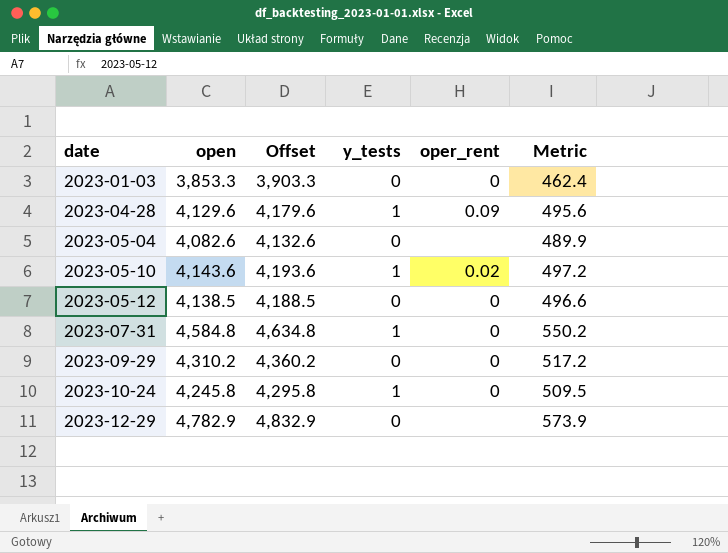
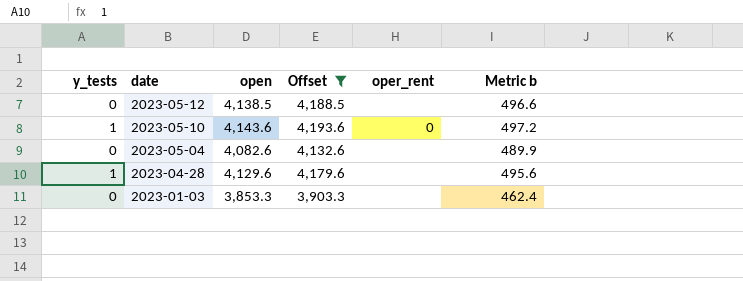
filter: none -> Offset <= 4,193.6
row order: date ascending -> date descending
column y_tests | position: 4 -> 1
column name: Metric -> Metric b
2023-05-12 | oper_rent: 0 -> none
2023-05-10 | oper_rent: 0.02 -> 0
2023-04-28 | oper_rent: 0.09 -> none
2023-01-03 | oper_rent: 0 -> none

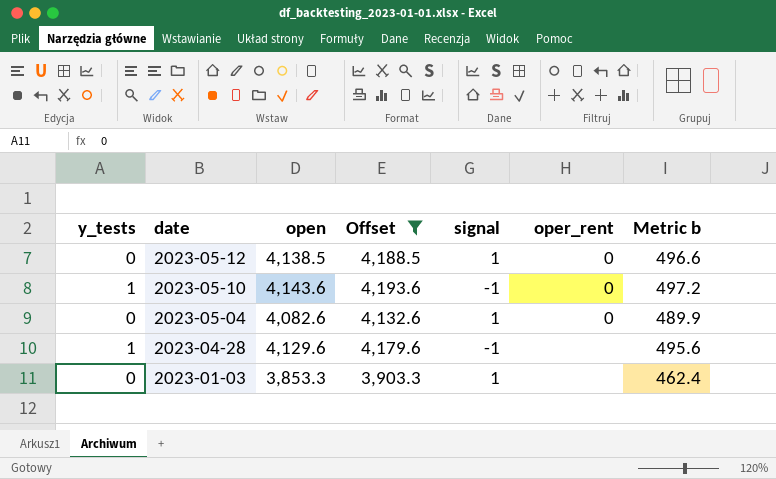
column signal | position: none -> 5
2023-05-12 | oper_rent: none -> 0
2023-05-04 | oper_rent: none -> 0

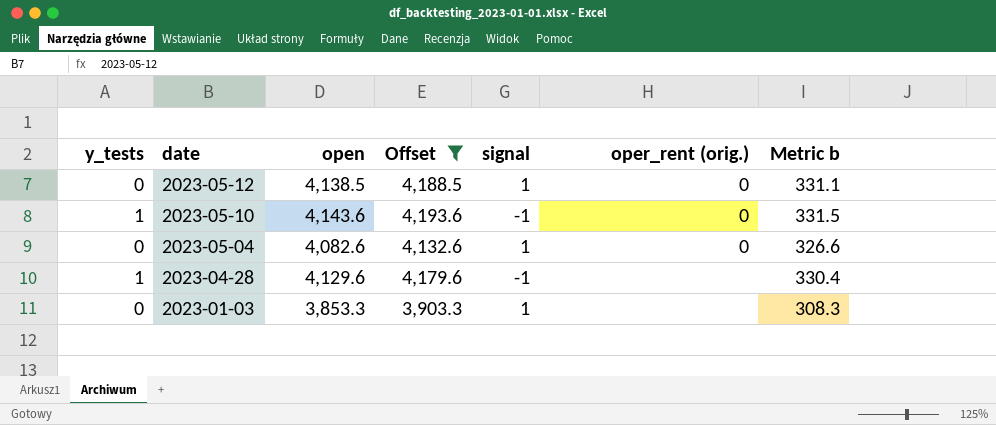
column name: oper_rent -> oper_rent (orig.)
column Metric b | formula: [open] * 0.12 -> [open] * 0.08

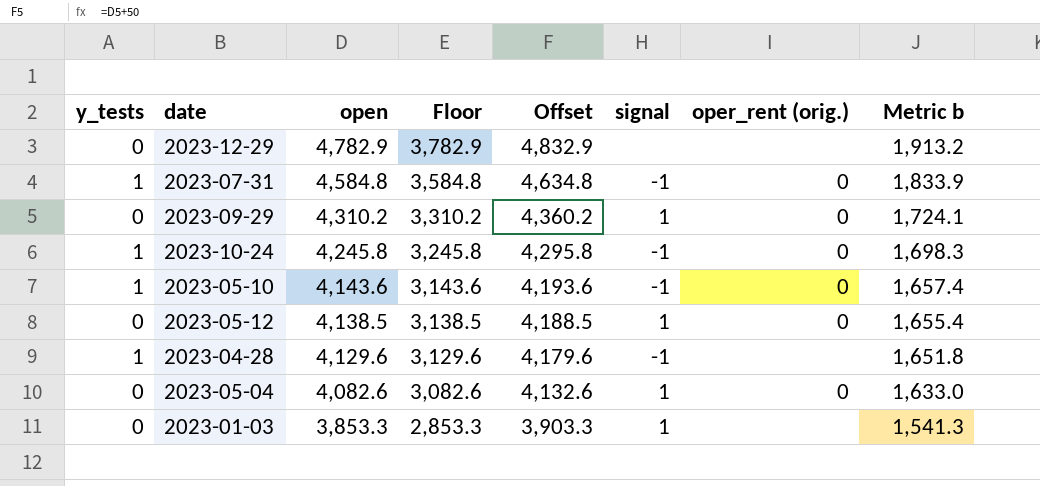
filter: Offset <= 4,193.6 -> none
row order: date descending -> open descending
column Floor | formula: none -> [open] - 1000
column Metric b | formula: [open] * 0.08 -> [open] * 0.4

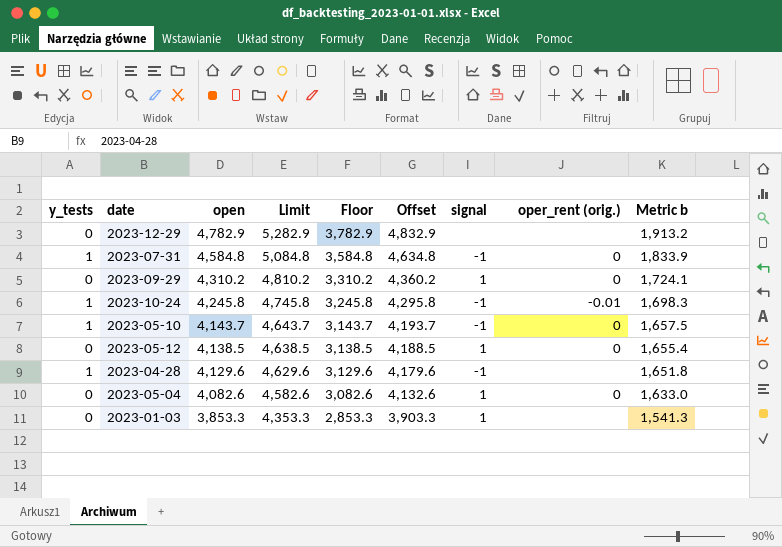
column Limit | formula: none -> [open] + 500
2023-10-24 | oper_rent (orig.): 0 -> -0.01
2023-05-10 | open: 4,143.6 -> 4,143.7
2023-05-10 | Floor: 3,143.6 -> 3,143.7
2023-05-10 | Offset: 4,193.6 -> 4,193.7
2023-05-10 | Metric b: 1,657.4 -> 1,657.5

